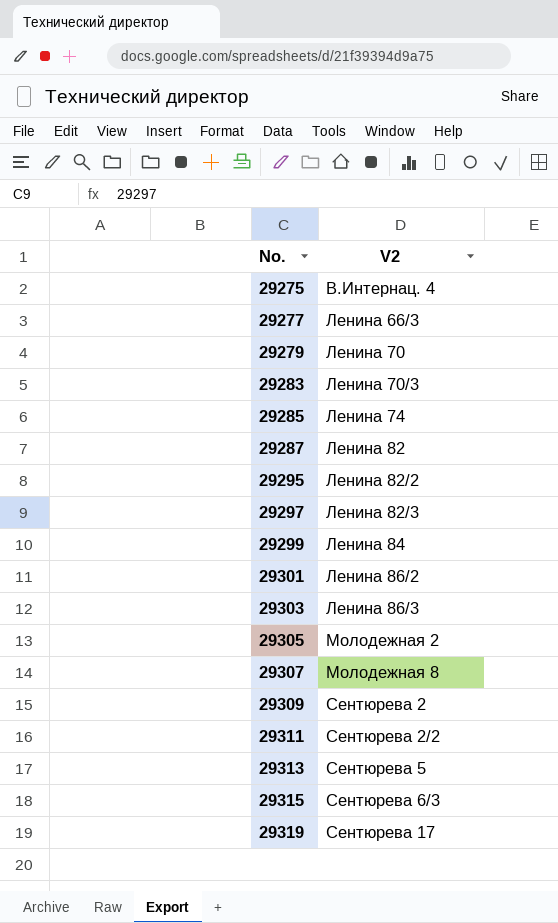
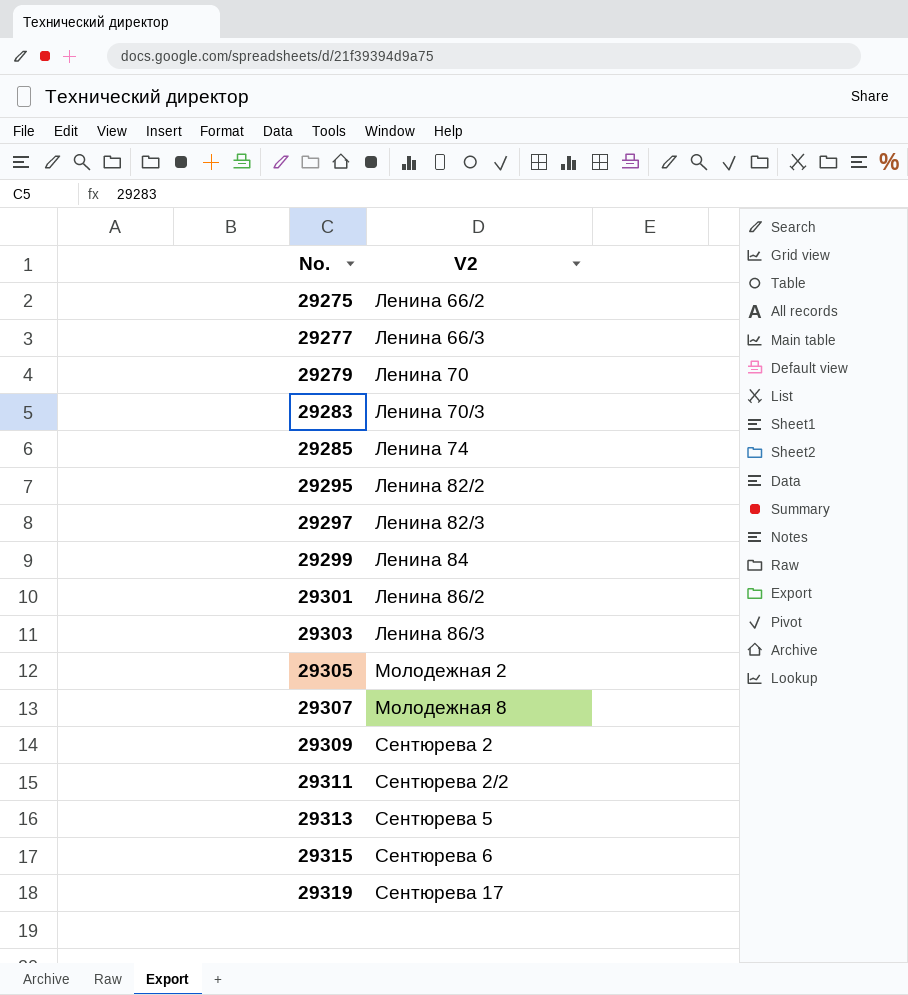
row 29287: Ленина 82 -> none
29275 | V2: В.Интернац. 4 -> Ленина 66/2
29315 | V2: Сентюрева 6/3 -> Сентюрева 6

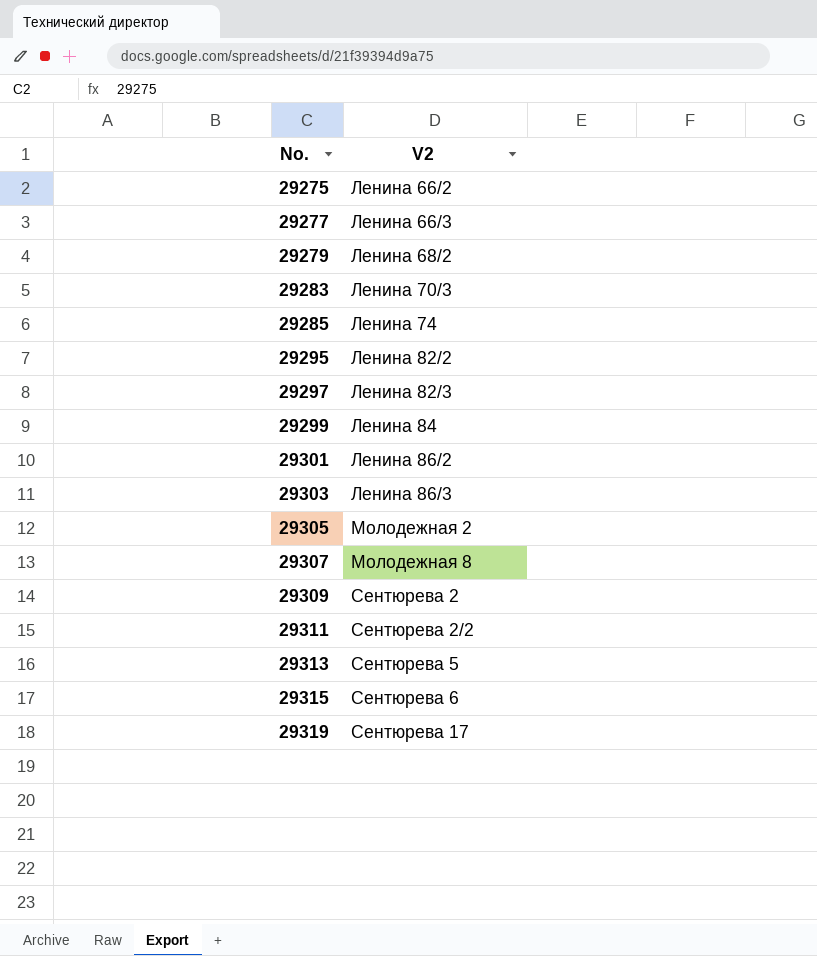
29279 | V2: Ленина 70 -> Ленина 68/2

